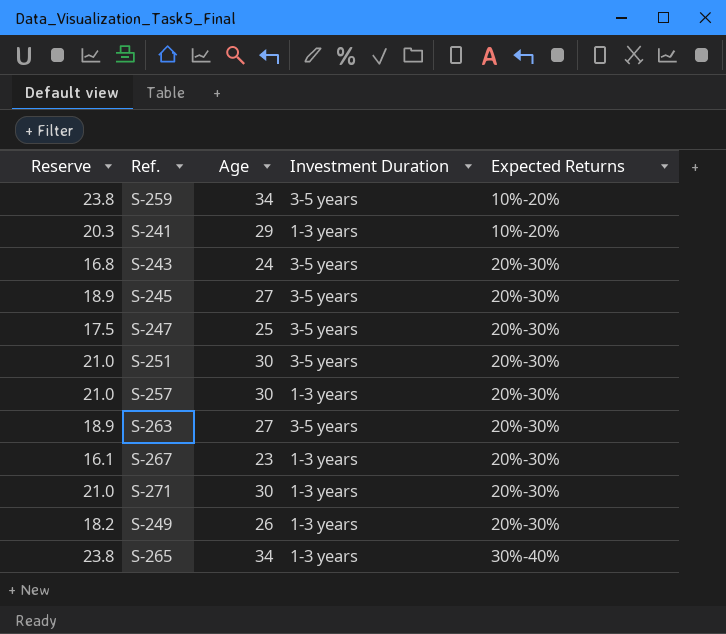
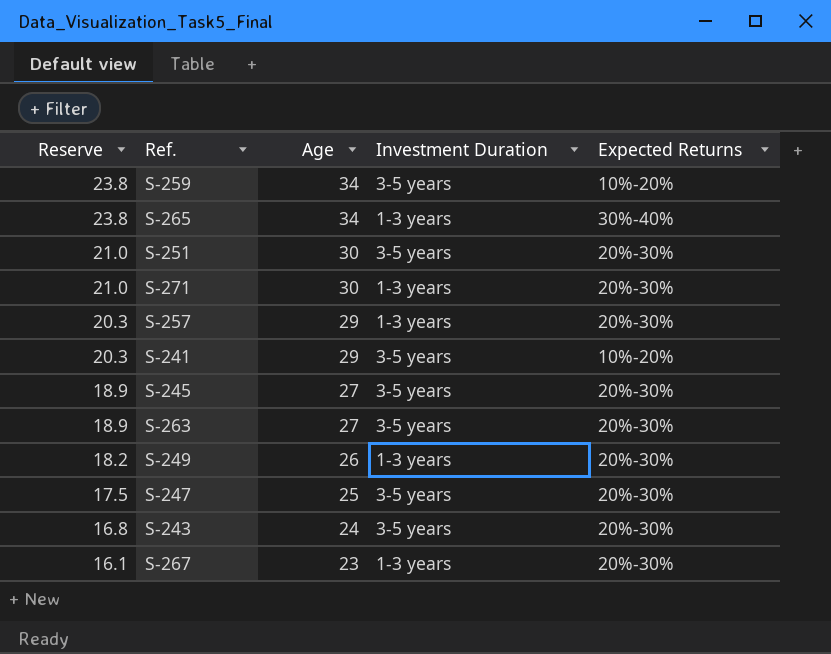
row order: Expected Returns ascending -> Reserve descending
S-257 | Reserve: 21.0 -> 20.3
S-257 | Age: 30 -> 29
S-241 | Investment Duration: 1-3 years -> 3-5 years

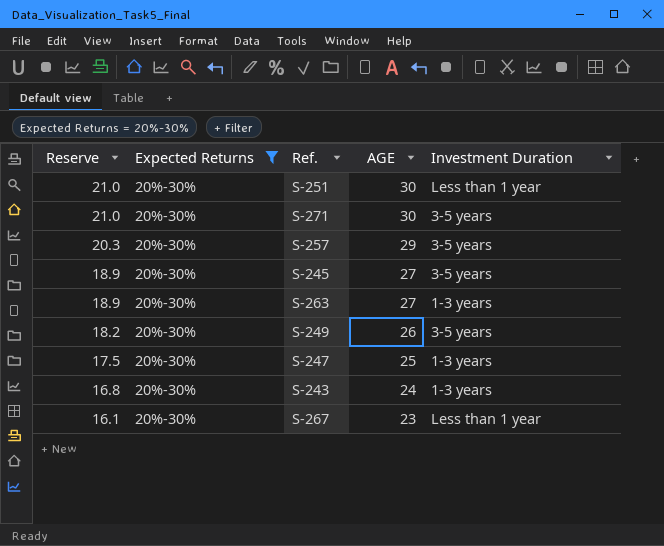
filter: none -> Expected Returns = 20%-30%
column Expected Returns | position: 5 -> 2
column name: Age -> AGE
S-251 | Investment Duration: 3-5 years -> Less than 1 year
S-271 | Investment Duration: 1-3 years -> 3-5 years
S-257 | Investment Duration: 1-3 years -> 3-5 years
S-263 | Investment Duration: 3-5 years -> 1-3 years
S-249 | Investment Duration: 1-3 years -> 3-5 years
S-247 | Investment Duration: 3-5 years -> 1-3 years
S-243 | Investment Duration: 3-5 years -> 1-3 years
S-267 | Investment Duration: 1-3 years -> Less than 1 year

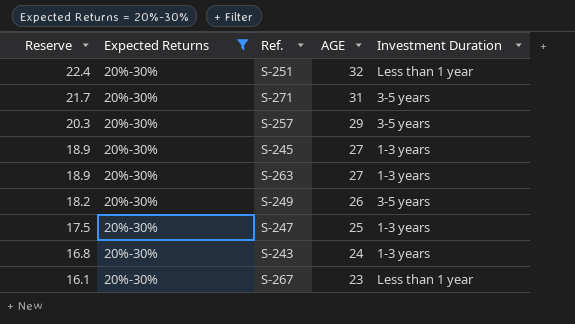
S-251 | Reserve: 21.0 -> 22.4
S-251 | AGE: 30 -> 32
S-271 | Reserve: 21.0 -> 21.7
S-271 | AGE: 30 -> 31
S-245 | Investment Duration: 3-5 years -> 1-3 years

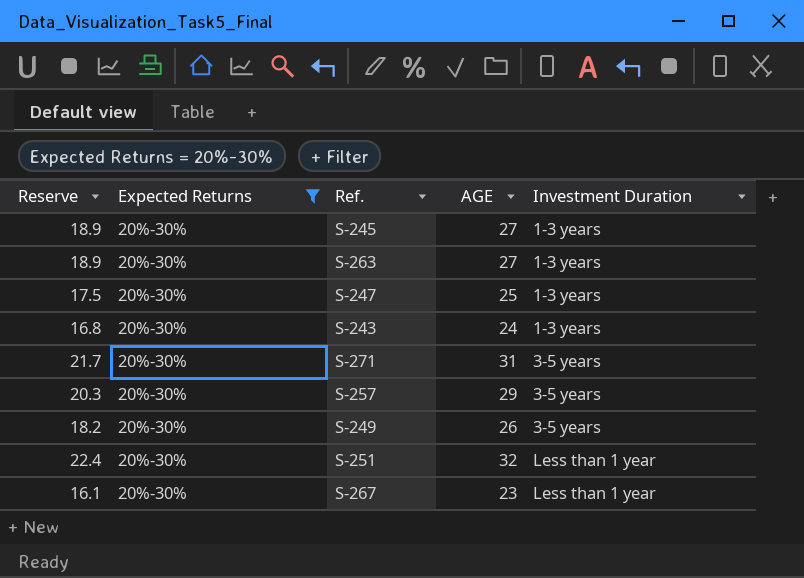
row order: Reserve descending -> Investment Duration ascending

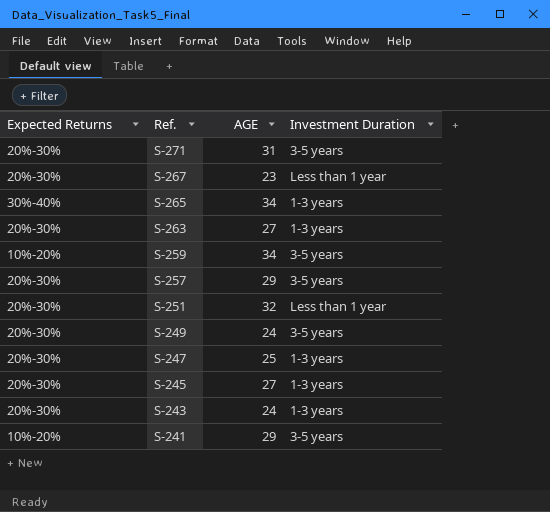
filter: Expected Returns = 20%-30% -> none
row order: Investment Duration ascending -> Ref. descending
column Reserve | formula: [AGE] * 0.7 -> none
S-249 | AGE: 26 -> 24

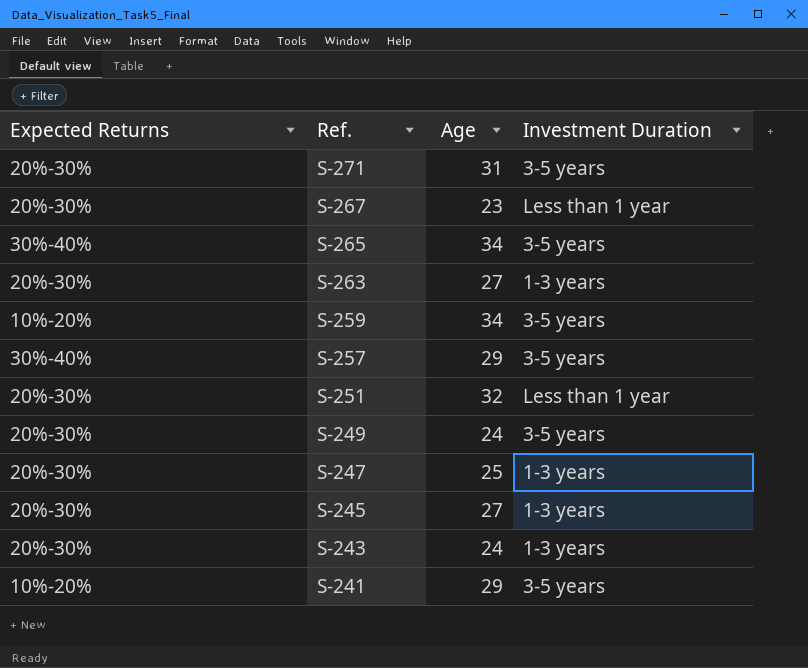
column name: AGE -> Age
S-265 | Investment Duration: 1-3 years -> 3-5 years
S-257 | Expected Returns: 20%-30% -> 30%-40%

